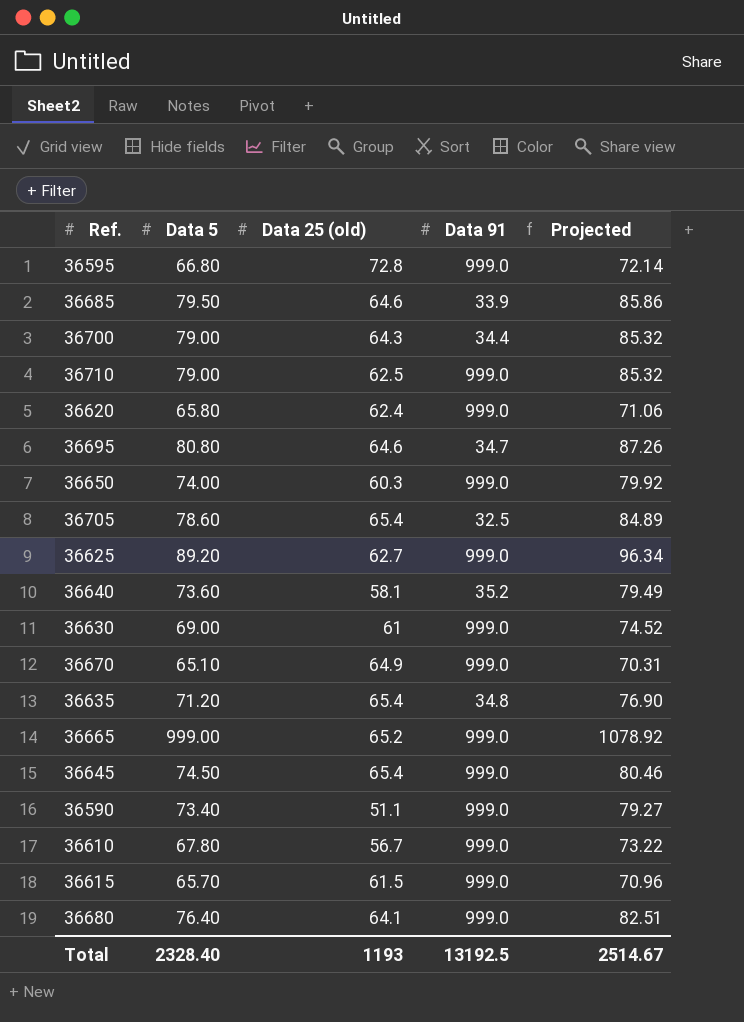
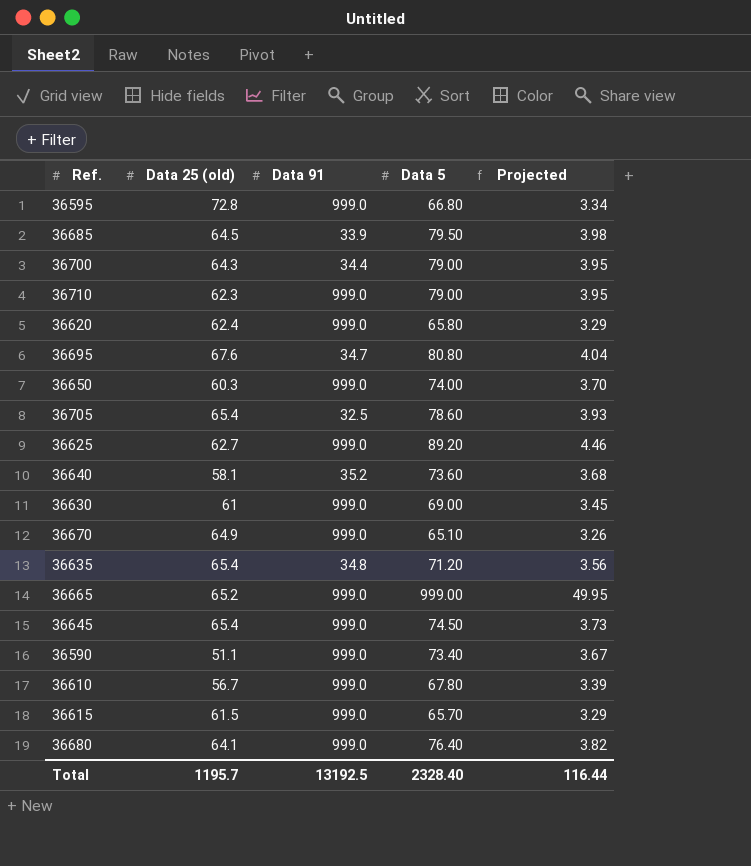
column Data 5 | position: 2 -> 4
column Projected | formula: [Data 5] * 1.08 -> [Data 5] * 0.05
36685 | Data 25 (old): 64.6 -> 64.5
36710 | Data 25 (old): 62.5 -> 62.3
36695 | Data 25 (old): 64.6 -> 67.6
Total | Data 25 (old): 1193 -> 1195.7
Total | Projected: 2514.67 -> 116.44

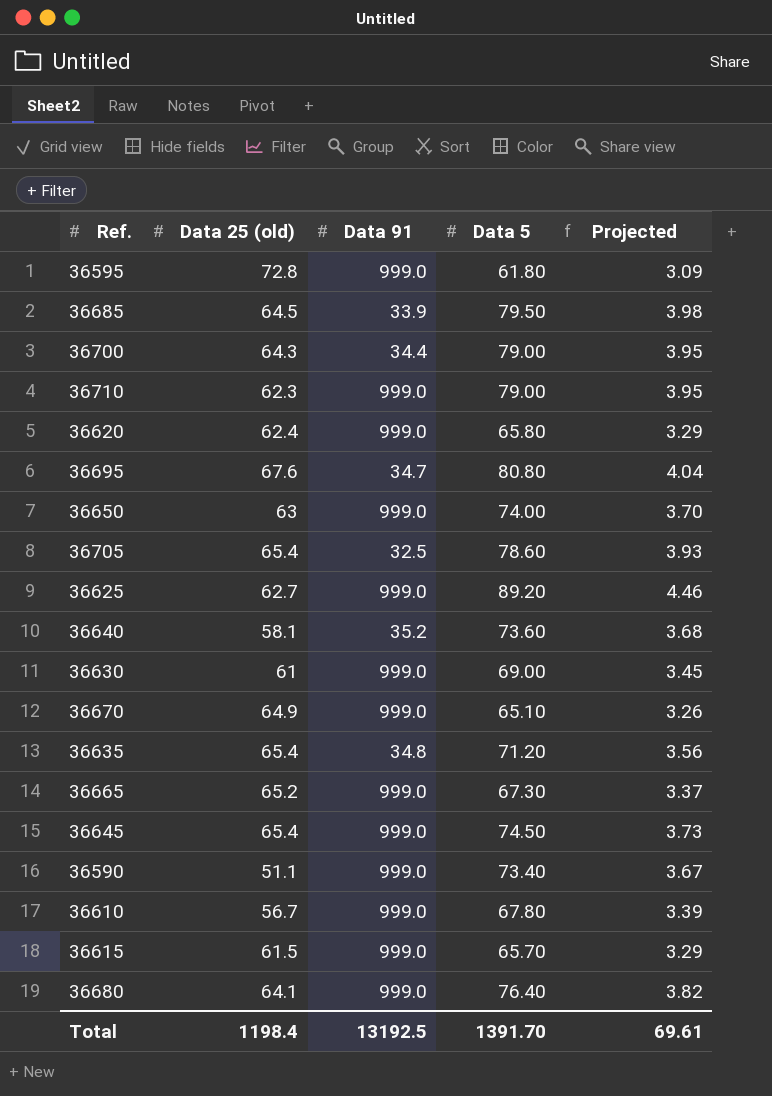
36595 | Data 5: 66.80 -> 61.80
36595 | Projected: 3.34 -> 3.09
36650 | Data 25 (old): 60.3 -> 63
36665 | Data 5: 999.00 -> 67.30
36665 | Projected: 49.95 -> 3.37
Total | Data 25 (old): 1195.7 -> 1198.4
Total | Data 5: 2328.40 -> 1391.70
Total | Projected: 116.44 -> 69.61

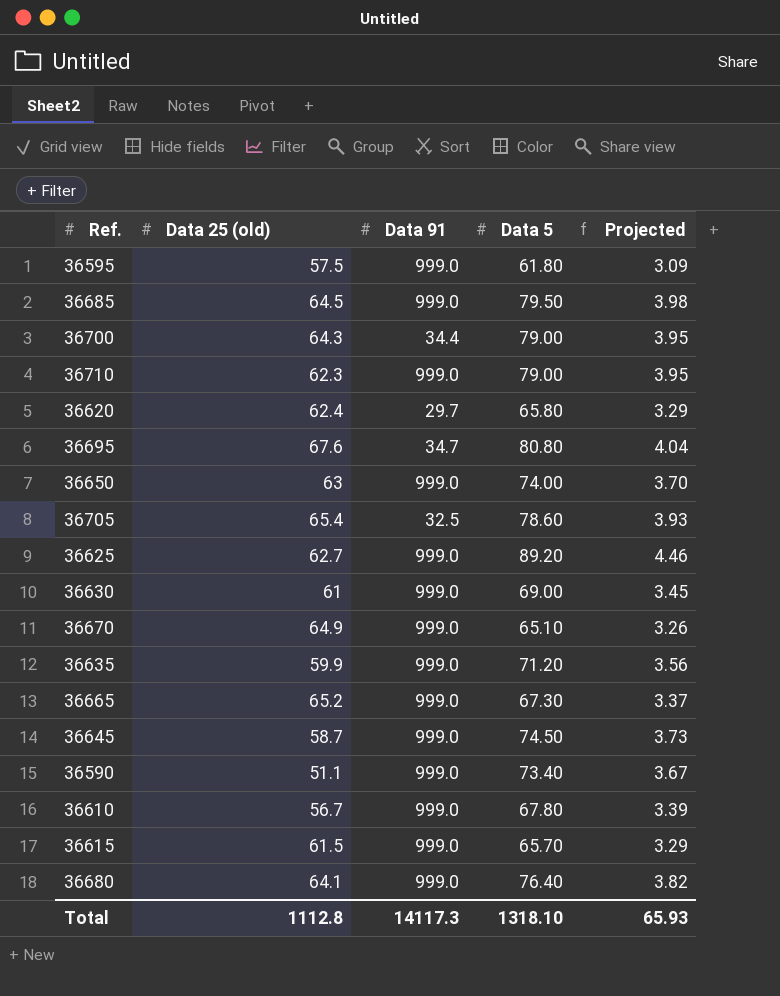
row 36640: 58.1 | 35.2 | 73.60 | 3.68 -> none
36595 | Data 25 (old): 72.8 -> 57.5
36685 | Data 91: 33.9 -> 999.0
36620 | Data 91: 999.0 -> 29.7
36635 | Data 25 (old): 65.4 -> 59.9
36635 | Data 91: 34.8 -> 999.0
36645 | Data 25 (old): 65.4 -> 58.7
Total | Data 25 (old): 1198.4 -> 1112.8
Total | Data 91: 13192.5 -> 14117.3
Total | Data 5: 1391.70 -> 1318.10
Total | Projected: 69.61 -> 65.93

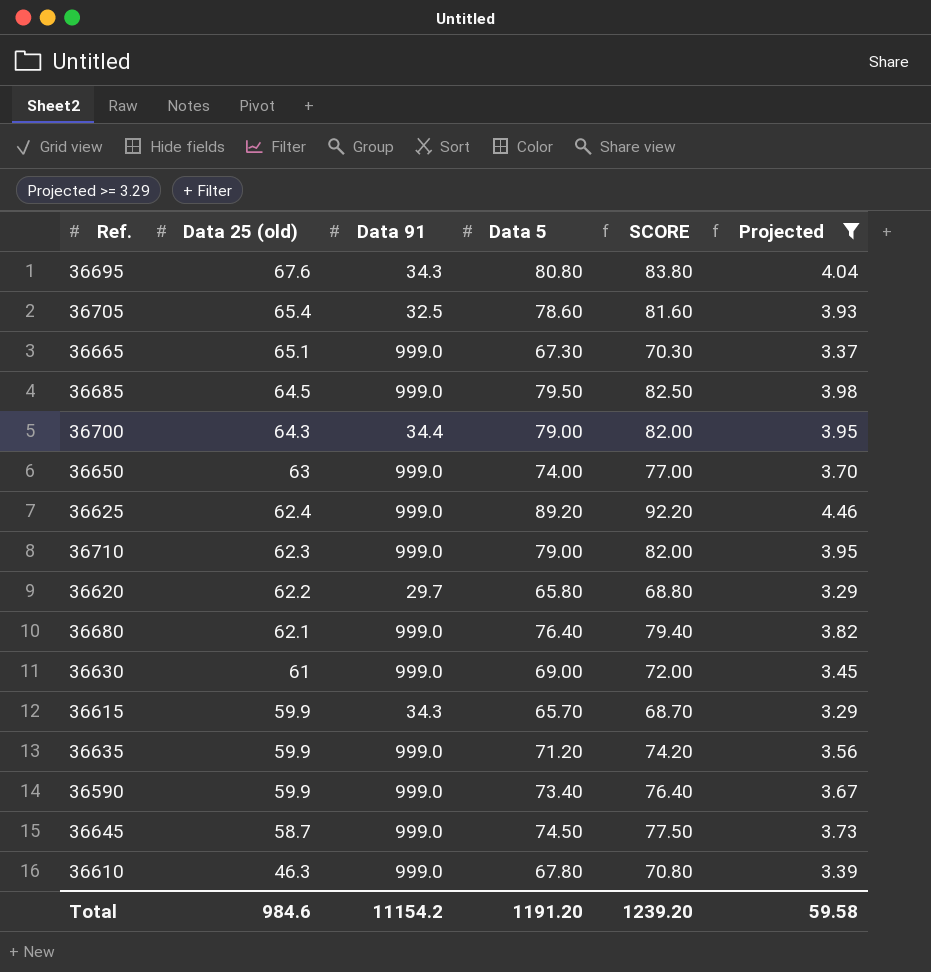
filter: none -> Projected >= 3.29
row order: none -> Data 25 (old) descending
column SCORE | formula: none -> [Data 5] + 3
36695 | Data 91: 34.7 -> 34.3
36665 | Data 25 (old): 65.2 -> 65.1
36625 | Data 25 (old): 62.7 -> 62.4
36620 | Data 25 (old): 62.4 -> 62.2
36680 | Data 25 (old): 64.1 -> 62.1
36615 | Data 25 (old): 61.5 -> 59.9
36615 | Data 91: 999.0 -> 34.3
36590 | Data 25 (old): 51.1 -> 59.9
36610 | Data 25 (old): 56.7 -> 46.3
Total | Data 25 (old): 1112.8 -> 984.6
Total | Data 91: 14117.3 -> 11154.2
Total | Data 5: 1318.10 -> 1191.20
Total | Projected: 65.93 -> 59.58

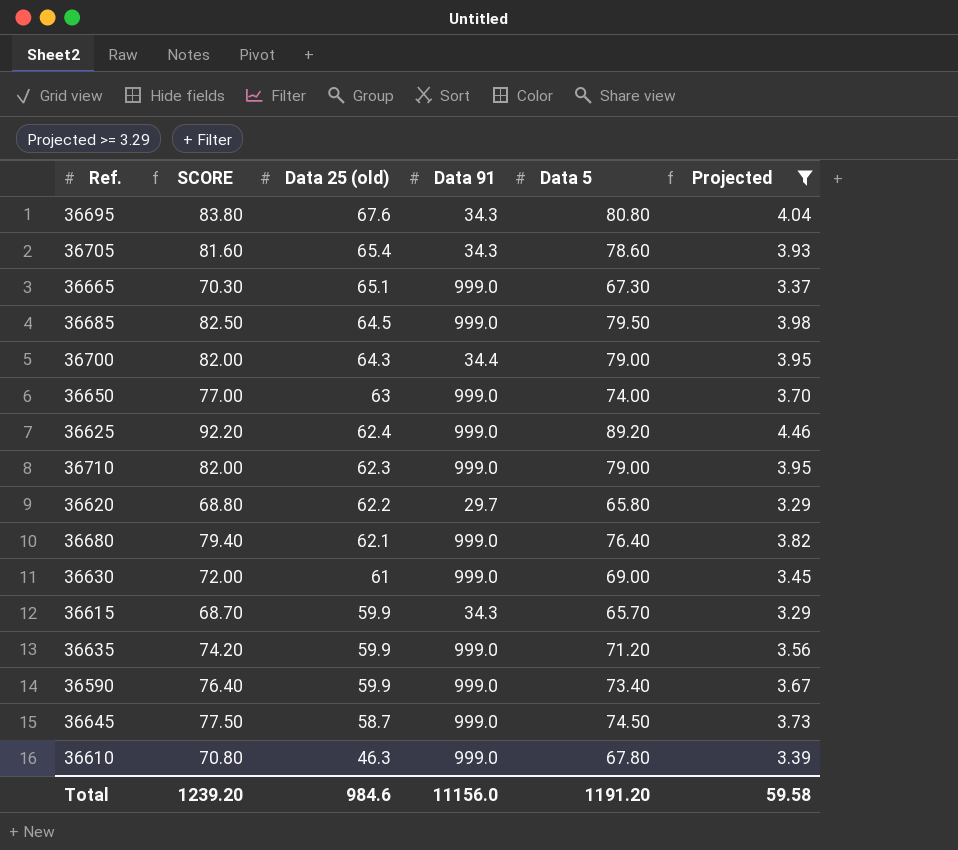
column SCORE | position: 5 -> 2
36705 | Data 91: 32.5 -> 34.3
Total | Data 91: 11154.2 -> 11156.0

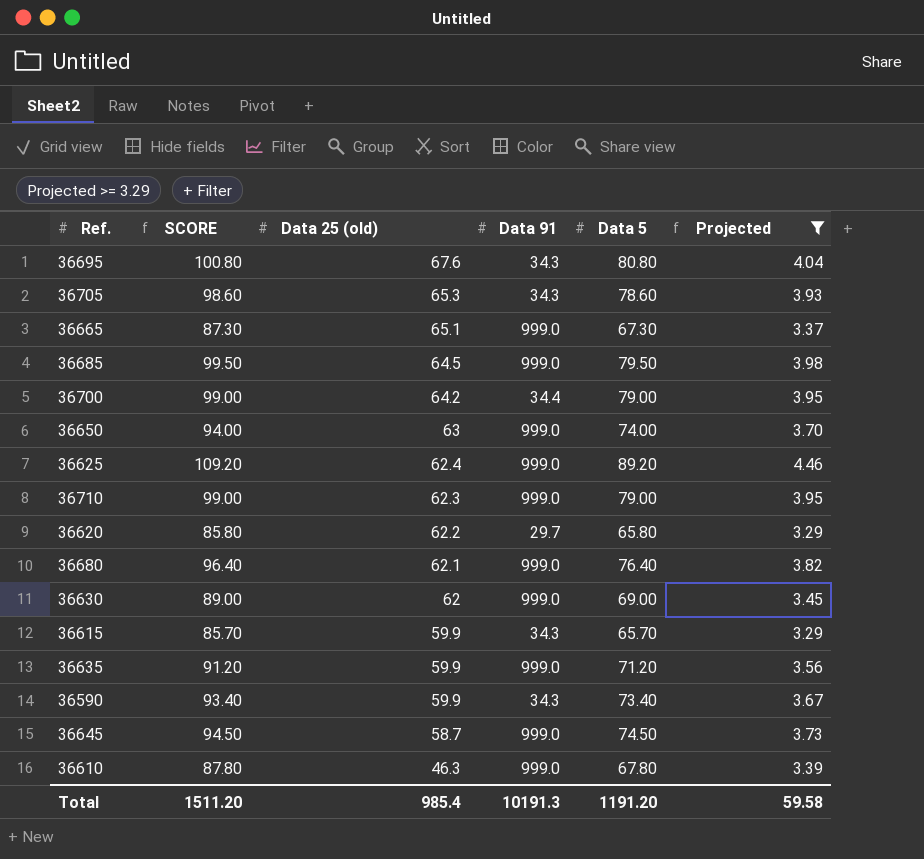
column SCORE | formula: [Data 5] + 3 -> [Data 5] + 20
36705 | Data 25 (old): 65.4 -> 65.3
36700 | Data 25 (old): 64.3 -> 64.2
36630 | Data 25 (old): 61 -> 62
36590 | Data 91: 999.0 -> 34.3
Total | SCORE: 1239.20 -> 1511.20
Total | Data 25 (old): 984.6 -> 985.4
Total | Data 91: 11156.0 -> 10191.3

